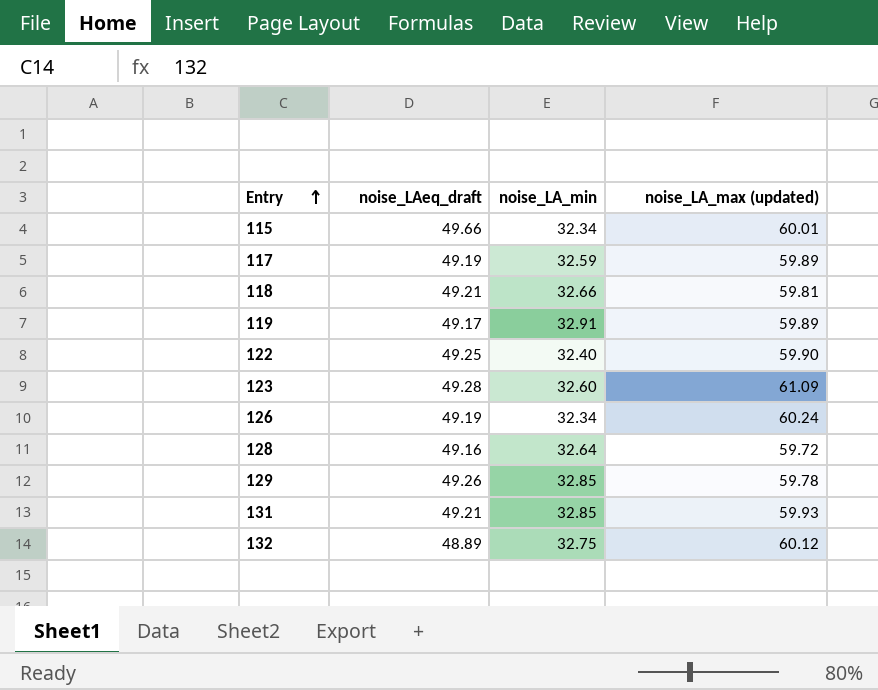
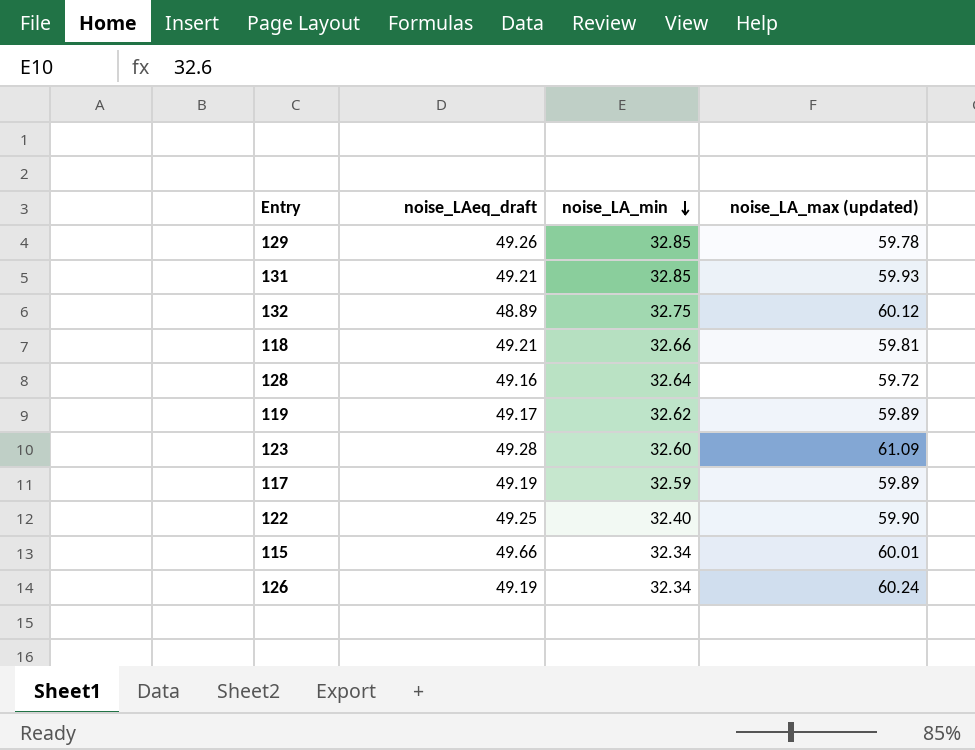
row order: Entry ascending -> noise_LA_min descending
119 | noise_LA_min: 32.91 -> 32.62

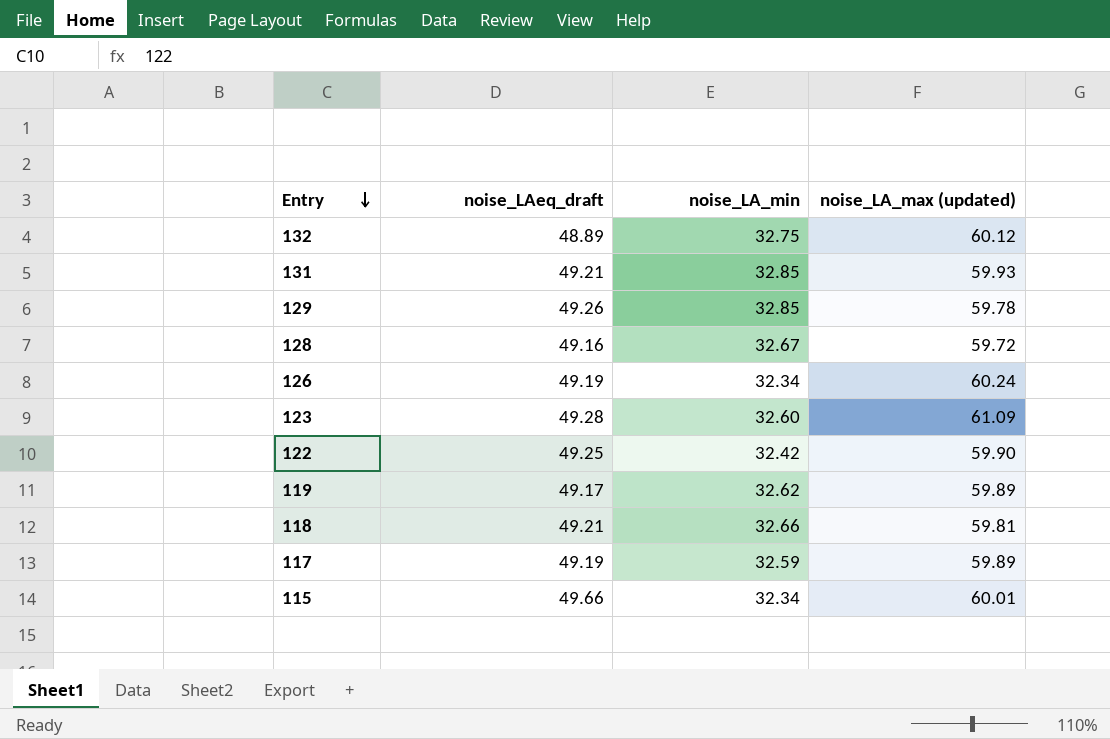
row order: noise_LA_min descending -> Entry descending
128 | noise_LA_min: 32.64 -> 32.67
122 | noise_LA_min: 32.40 -> 32.42

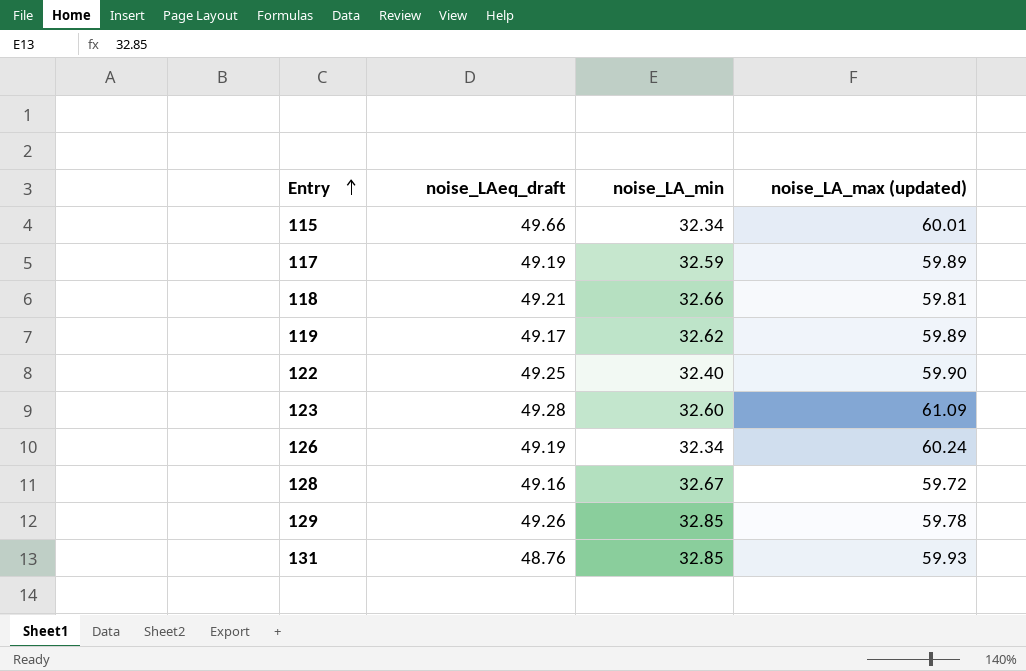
row order: Entry descending -> Entry ascending
row 132: 48.89 | 32.75 | 60.12 -> none
122 | noise_LA_min: 32.42 -> 32.40
131 | noise_LAeq_draft: 49.21 -> 48.76

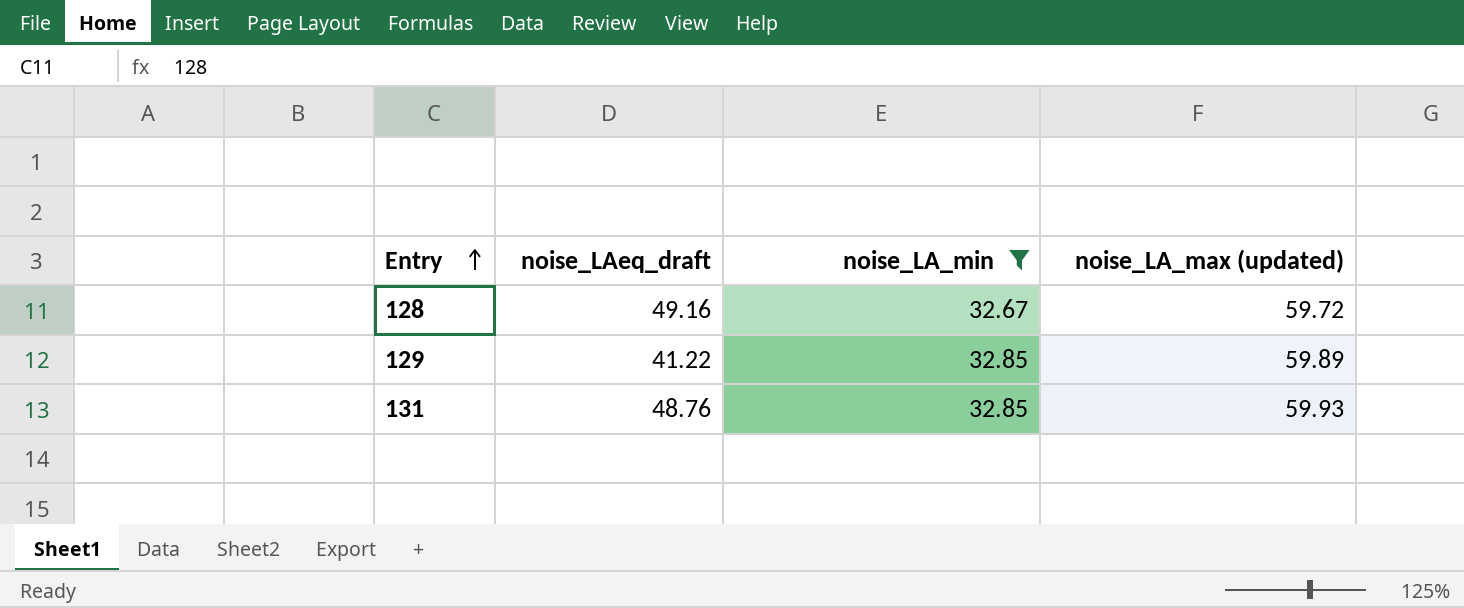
filter: none -> noise_LA_min >= 32.67
129 | noise_LAeq_draft: 49.26 -> 41.22
129 | noise_LA_max (updated): 59.78 -> 59.89

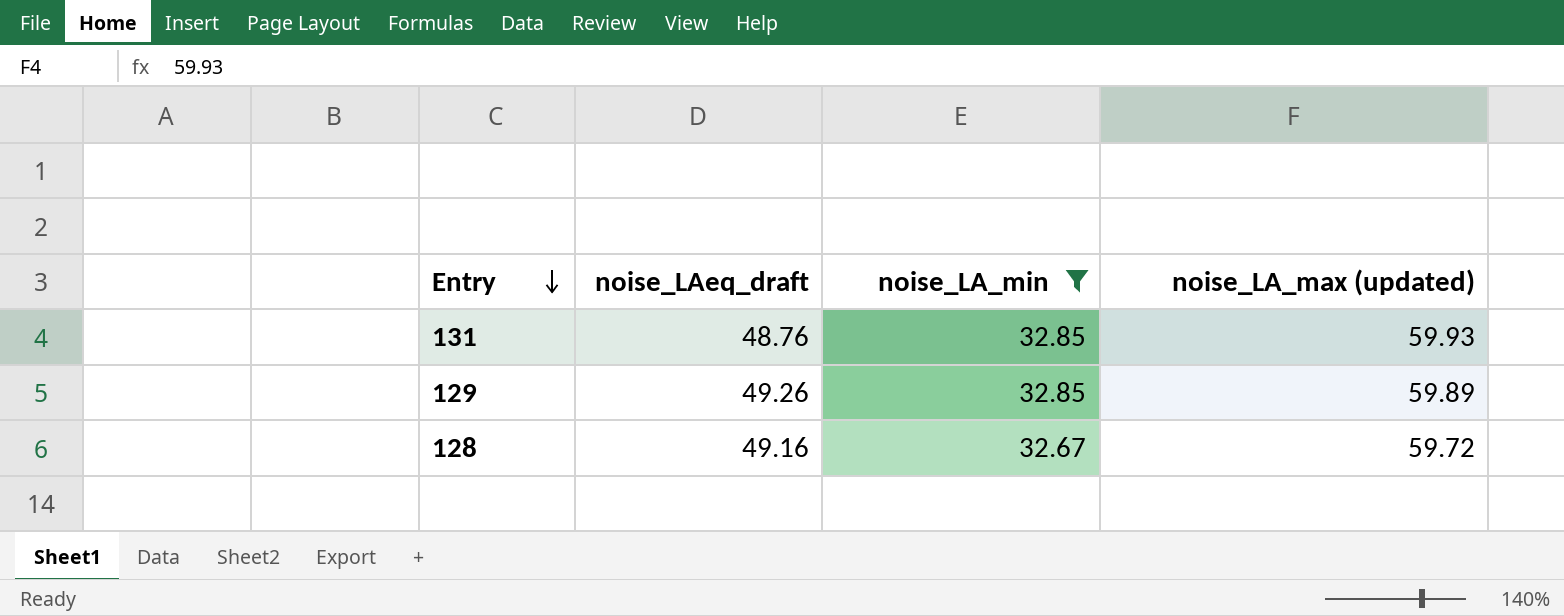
row order: Entry ascending -> Entry descending
129 | noise_LAeq_draft: 41.22 -> 49.26

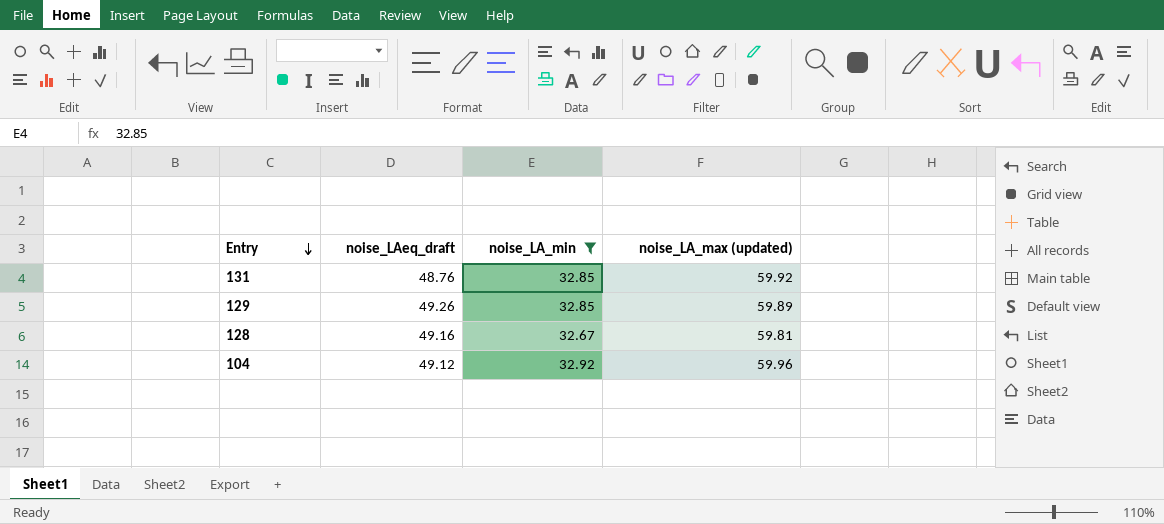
131 | noise_LA_max (updated): 59.93 -> 59.92
128 | noise_LA_max (updated): 59.72 -> 59.81
row 104: none -> 49.12 | 32.92 | 59.96

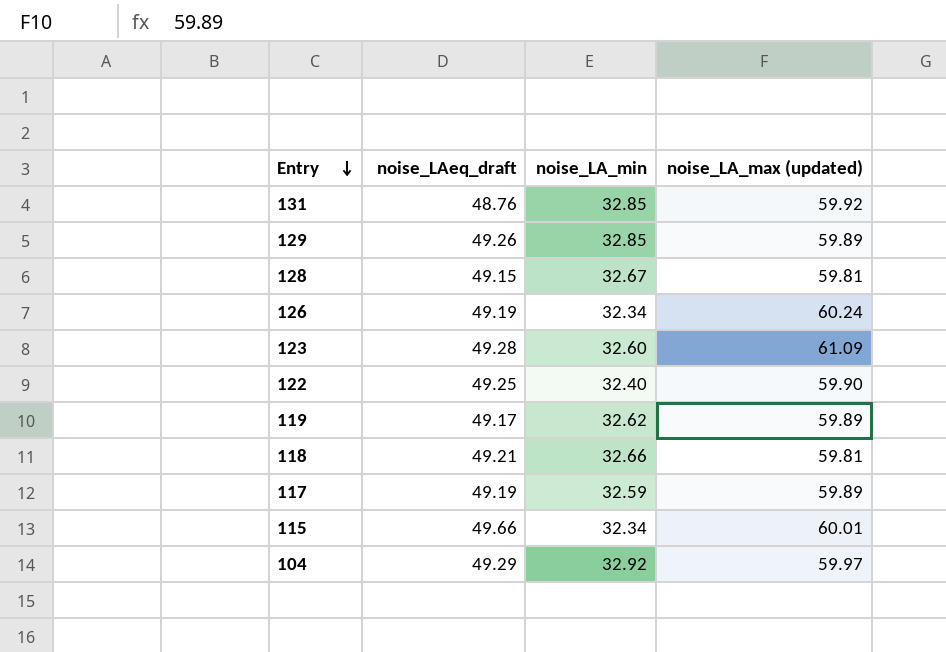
filter: noise_LA_min >= 32.67 -> none
128 | noise_LAeq_draft: 49.16 -> 49.15
104 | noise_LAeq_draft: 49.12 -> 49.29
104 | noise_LA_max (updated): 59.96 -> 59.97

